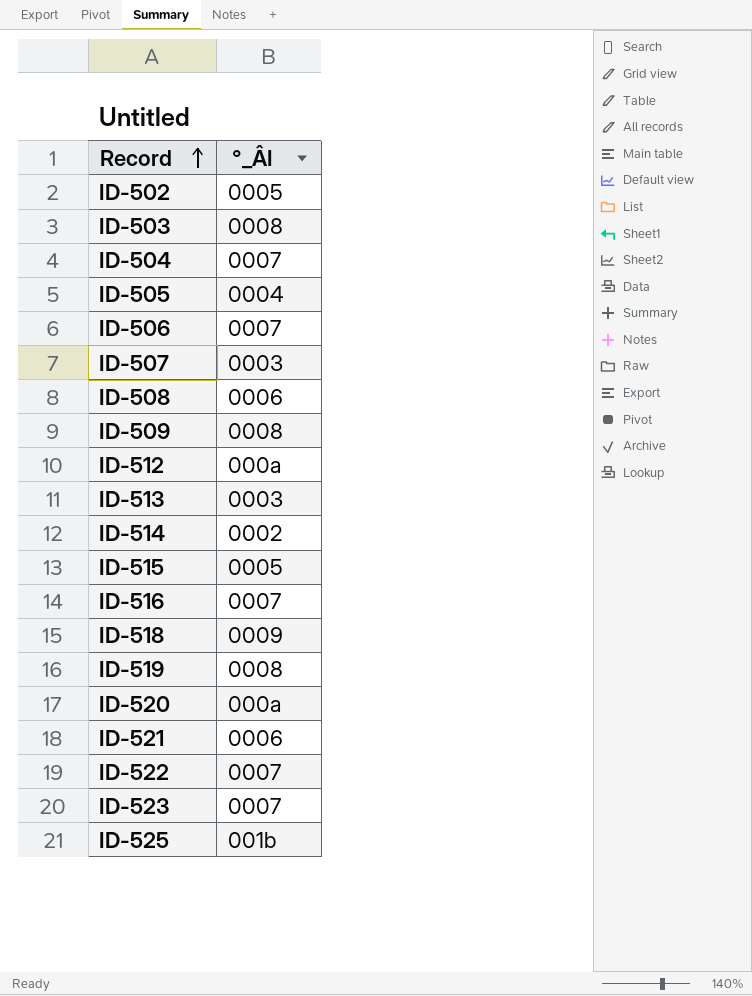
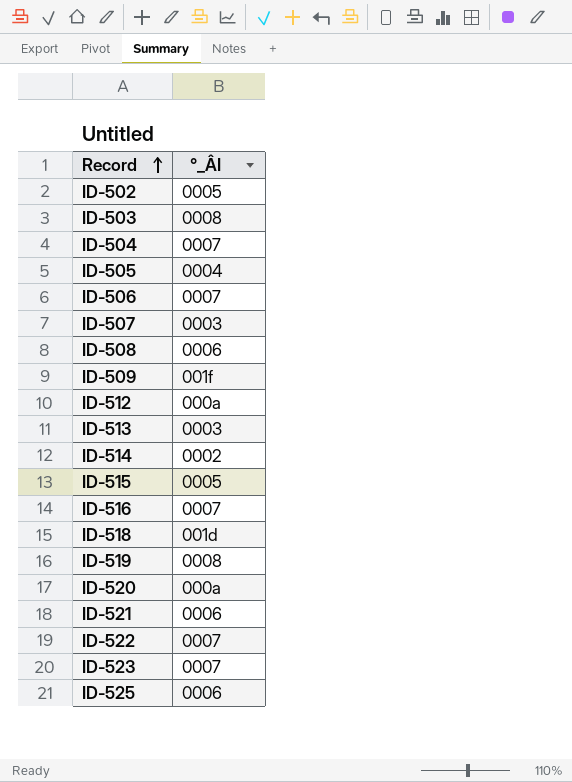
ID-509 | °_ÂI: 0008 -> 001f
ID-518 | °_ÂI: 0009 -> 001d
ID-525 | °_ÂI: 001b -> 0006

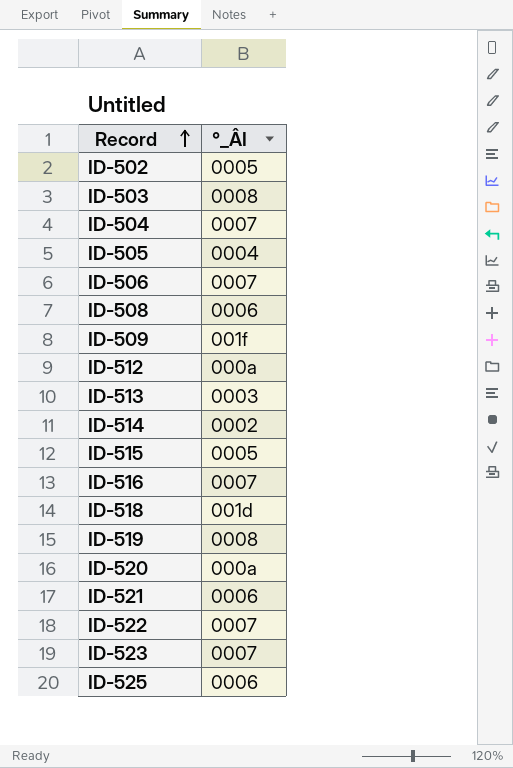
row ID-507: 0003 -> none

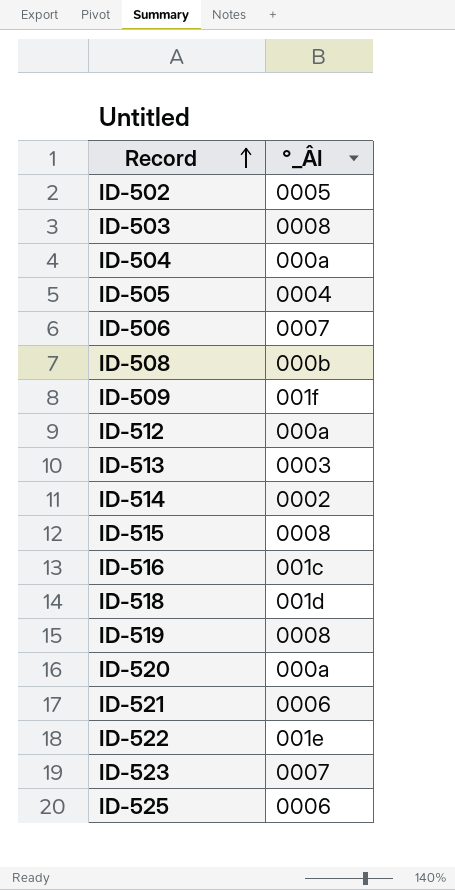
ID-504 | °_ÂI: 0007 -> 000a
ID-508 | °_ÂI: 0006 -> 000b
ID-515 | °_ÂI: 0005 -> 0008
ID-516 | °_ÂI: 0007 -> 001c
ID-522 | °_ÂI: 0007 -> 001e

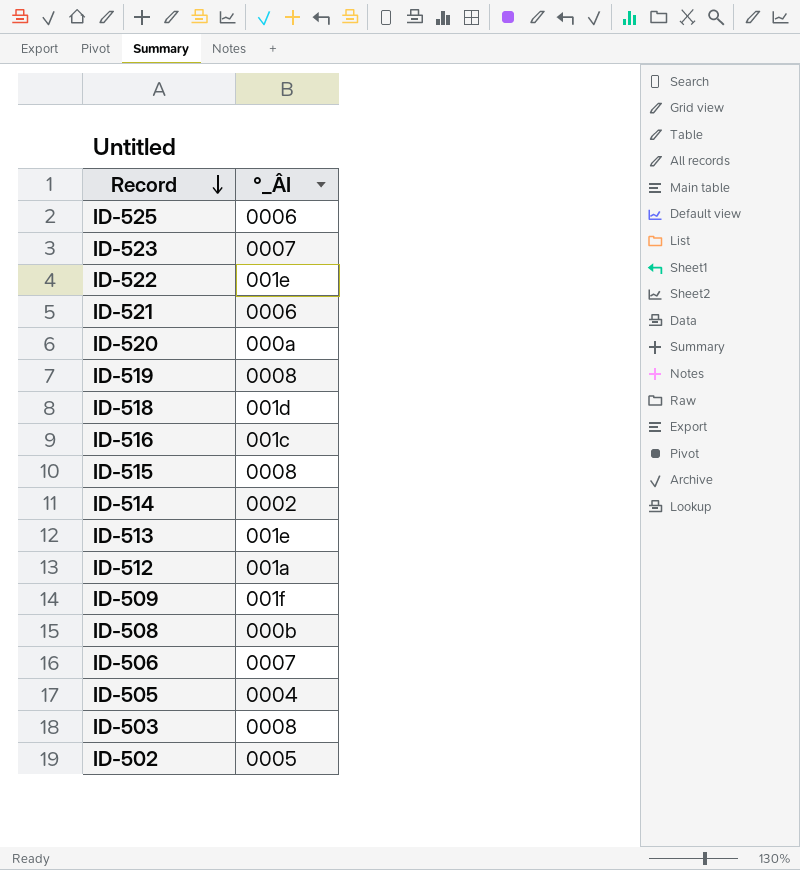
row order: Record ascending -> Record descending
row ID-504: 000a -> none
ID-513 | °_ÂI: 0003 -> 001e
ID-512 | °_ÂI: 000a -> 001a

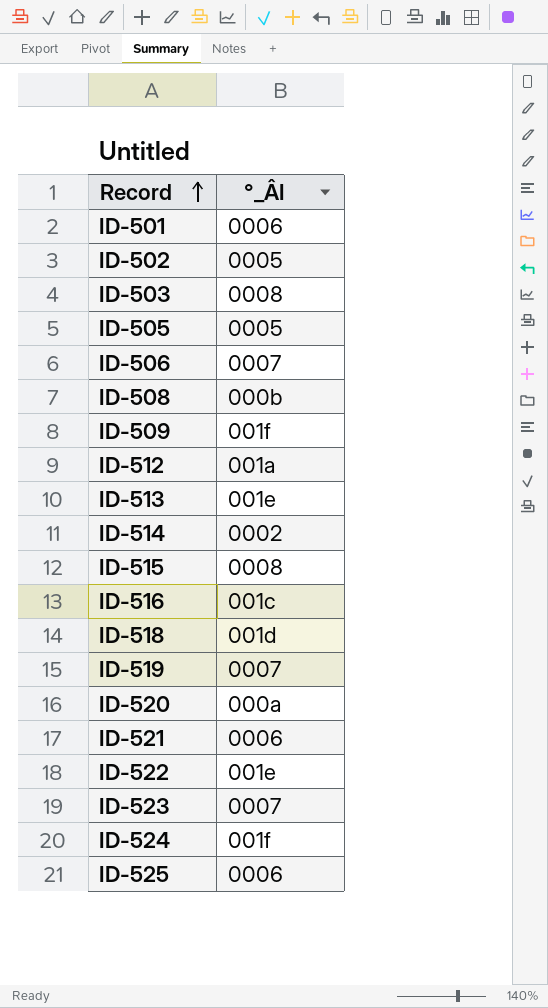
row order: Record descending -> Record ascending
row ID-501: none -> 0006
ID-505 | °_ÂI: 0004 -> 0005
ID-519 | °_ÂI: 0008 -> 0007
row ID-524: none -> 001f

